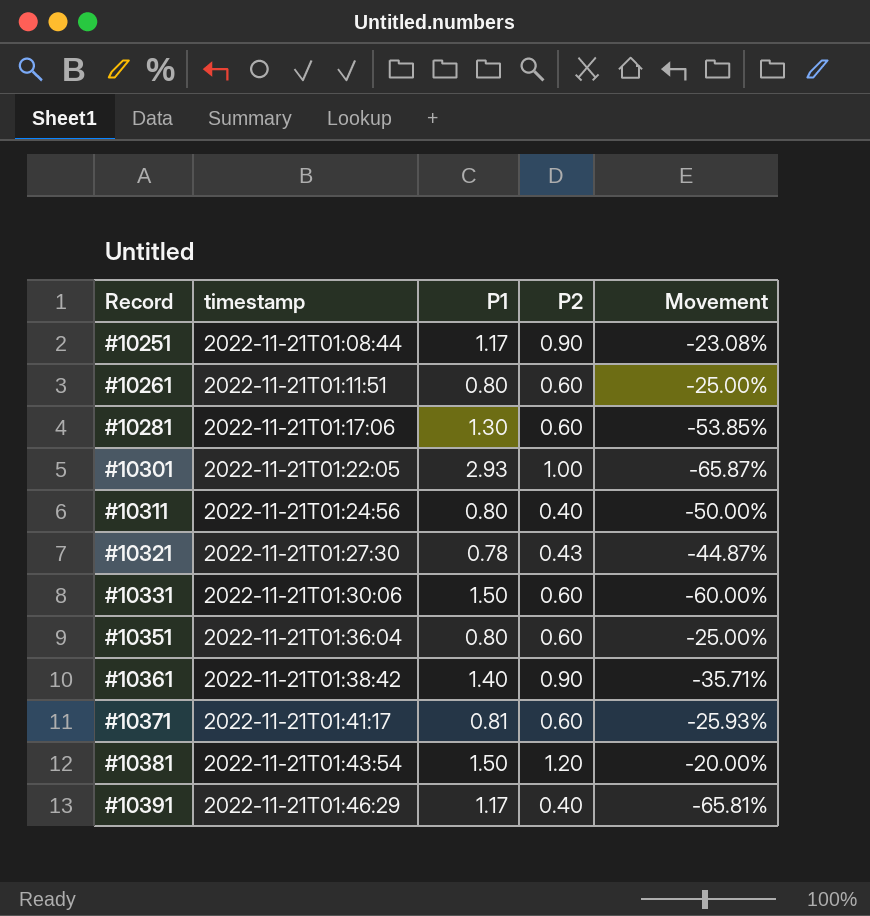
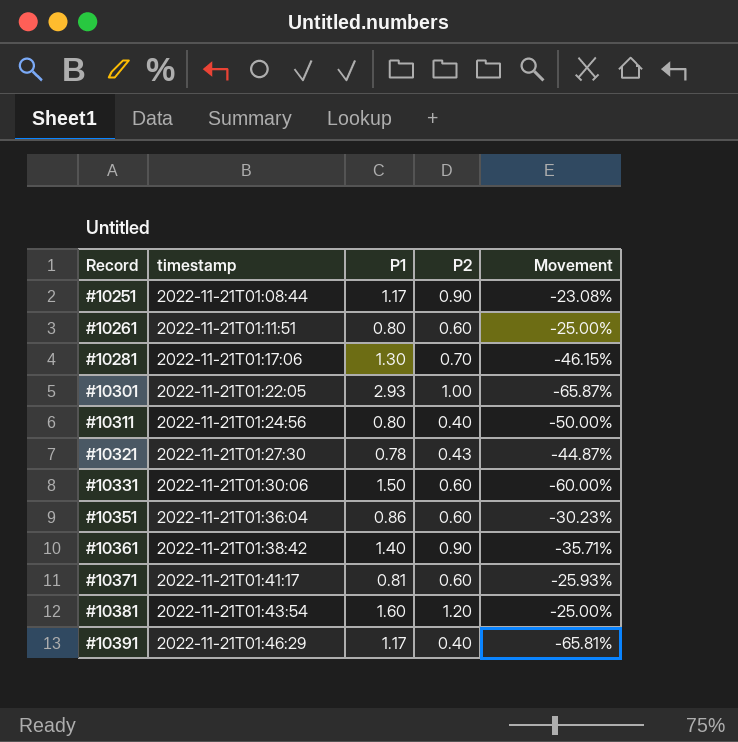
#10281 | P2: 0.60 -> 0.70
#10281 | Movement: -53.85% -> -46.15%
#10351 | P1: 0.80 -> 0.86
#10351 | Movement: -25.00% -> -30.23%
#10381 | P1: 1.50 -> 1.60
#10381 | Movement: -20.00% -> -25.00%

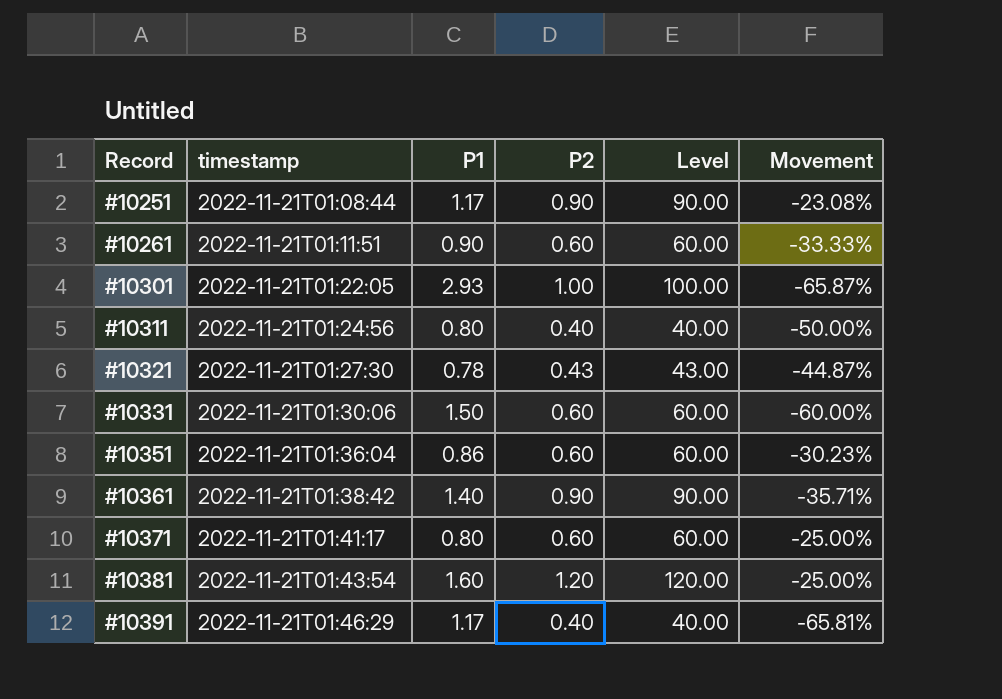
column Level | formula: none -> [P2] * 100
row #10281: 2022-11-21T01:17:06 | 1.30 | 0.70 | -46.15% -> none
#10261 | P1: 0.80 -> 0.90
#10261 | Movement: -25.00% -> -33.33%
#10371 | P1: 0.81 -> 0.80
#10371 | Movement: -25.93% -> -25.00%

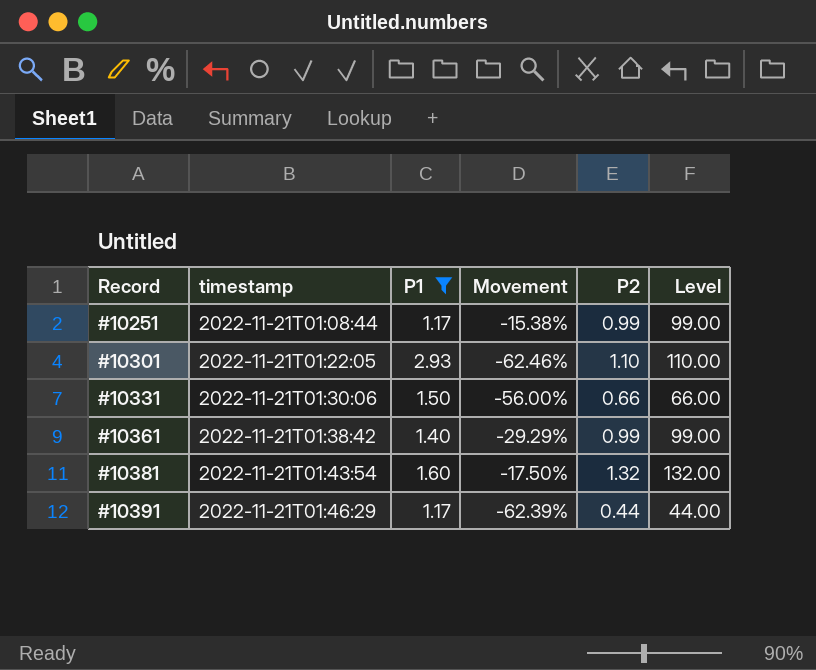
filter: none -> P1 >= 1.17
column Movement | position: 6 -> 4
#10251 | Movement: -23.08% -> -15.38%
#10251 | P2: 0.90 -> 0.99
#10251 | Level: 90.00 -> 99.00
#10301 | Movement: -65.87% -> -62.46%
#10301 | P2: 1.00 -> 1.10
#10301 | Level: 100.00 -> 110.00
#10331 | Movement: -60.00% -> -56.00%
#10331 | P2: 0.60 -> 0.66
#10331 | Level: 60.00 -> 66.00
#10361 | Movement: -35.71% -> -29.29%
#10361 | P2: 0.90 -> 0.99
#10361 | Level: 90.00 -> 99.00
#10381 | Movement: -25.00% -> -17.50%
#10381 | P2: 1.20 -> 1.32
#10381 | Level: 120.00 -> 132.00
#10391 | Movement: -65.81% -> -62.39%
#10391 | P2: 0.40 -> 0.44
#10391 | Level: 40.00 -> 44.00

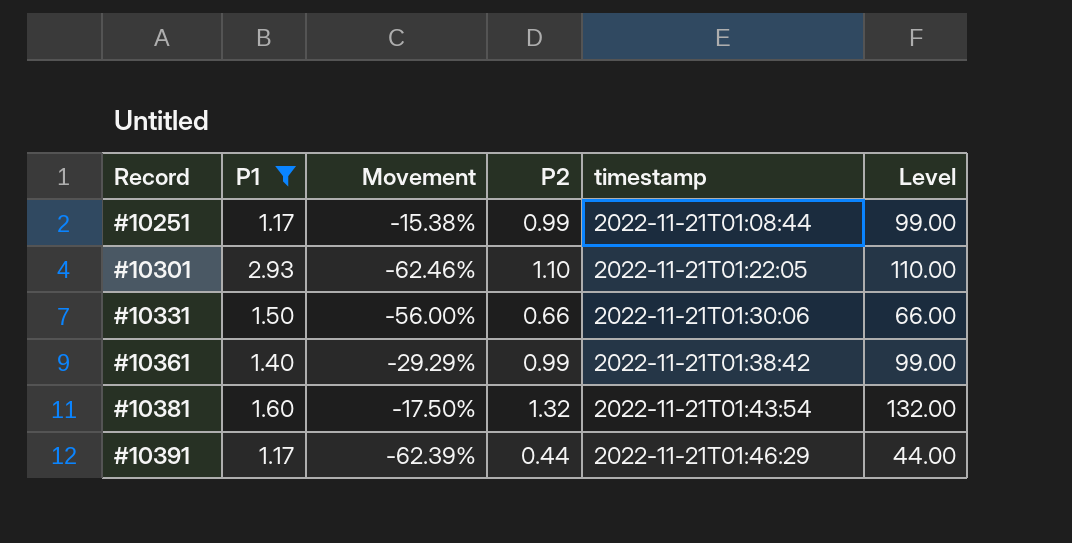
column timestamp | position: 2 -> 5

